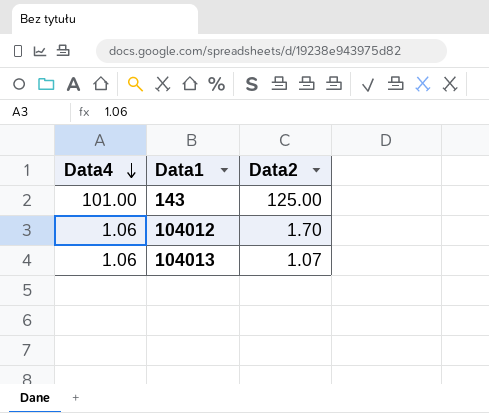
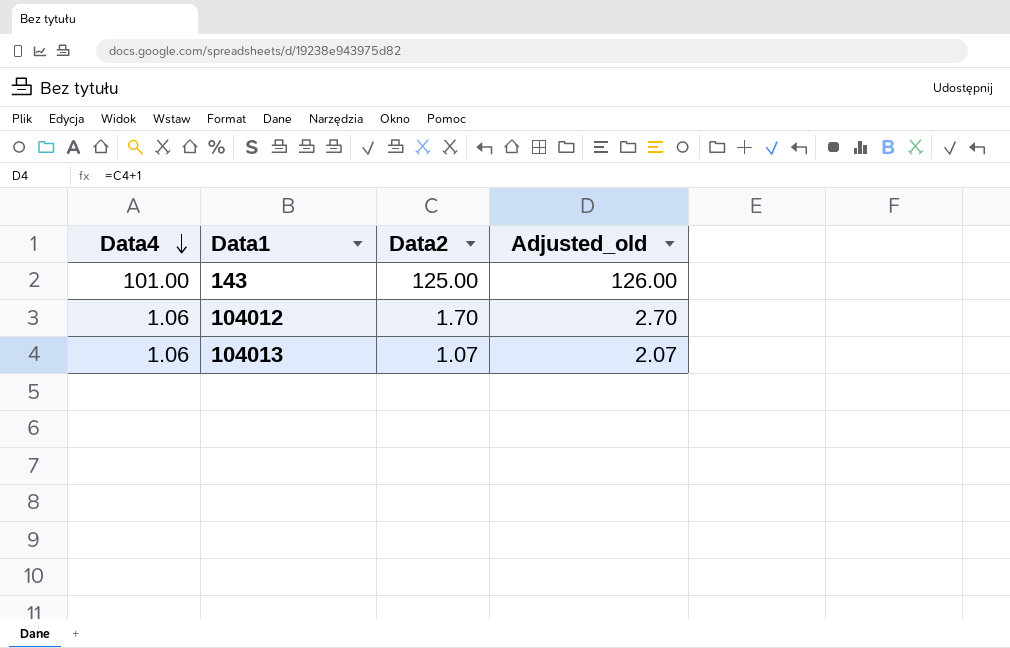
column Adjusted_old | formula: none -> [Data2] + 1

